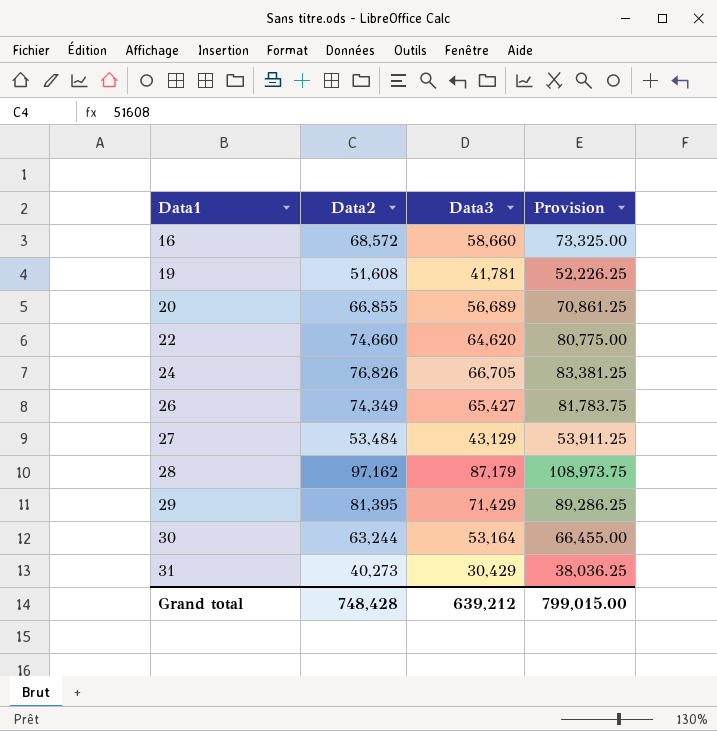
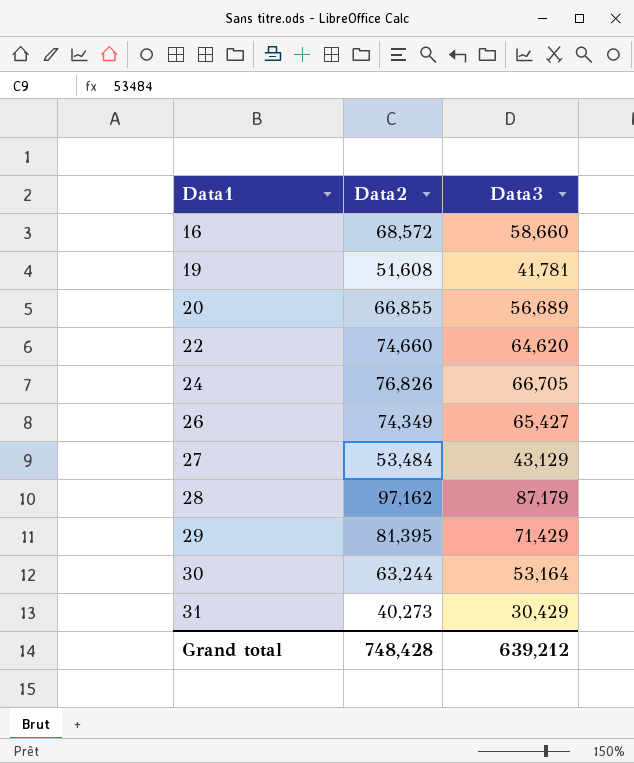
column Provision | formula: [Data3] * 1.25 -> none

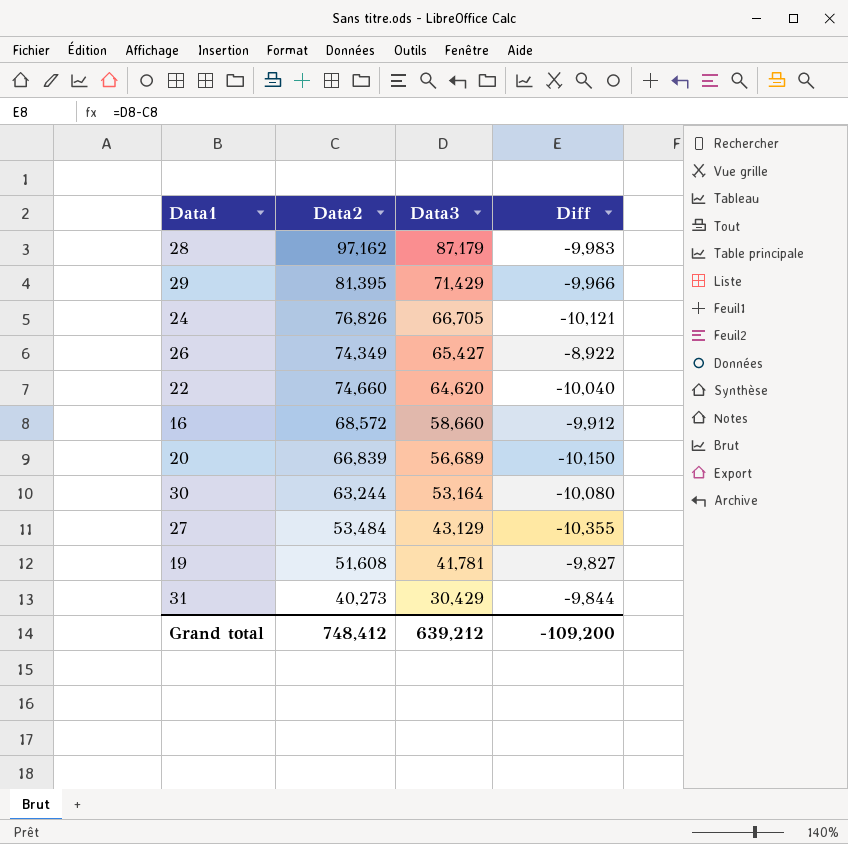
row order: Data1 ascending -> Data3 descending
column Diff | formula: none -> [Data3] - [Data2]
20 | Data2: 66,855 -> 66,839
Grand total | Data2: 748,428 -> 748,412

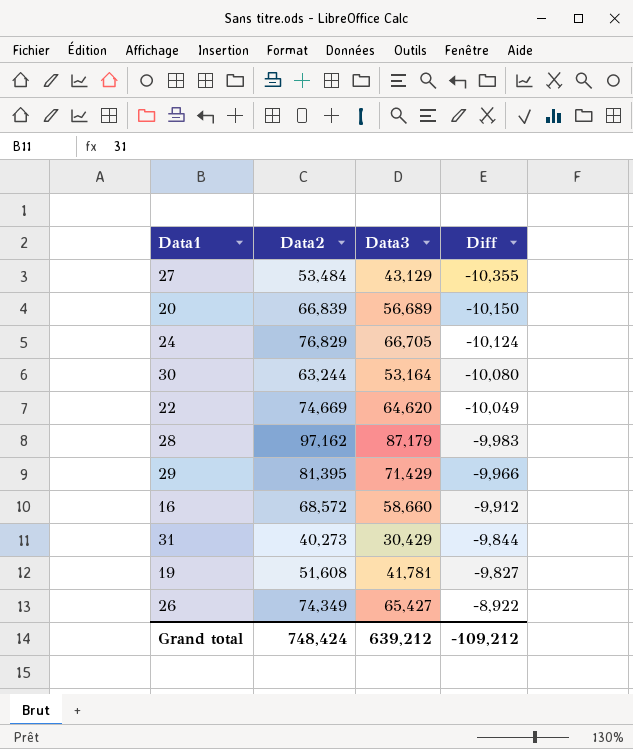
row order: Data3 descending -> Diff ascending
24 | Data2: 76,826 -> 76,829
24 | Diff: -10,121 -> -10,124
22 | Data2: 74,660 -> 74,669
22 | Diff: -10,040 -> -10,049
Grand total | Data2: 748,412 -> 748,424
Grand total | Diff: -109,200 -> -109,212

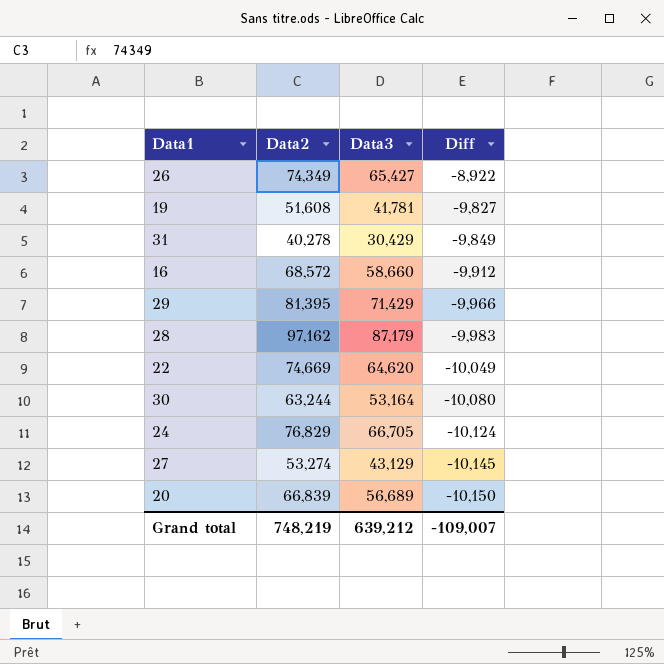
row order: Diff ascending -> Diff descending
31 | Data2: 40,273 -> 40,278
31 | Diff: -9,844 -> -9,849
27 | Data2: 53,484 -> 53,274
27 | Diff: -10,355 -> -10,145
Grand total | Data2: 748,424 -> 748,219
Grand total | Diff: -109,212 -> -109,007

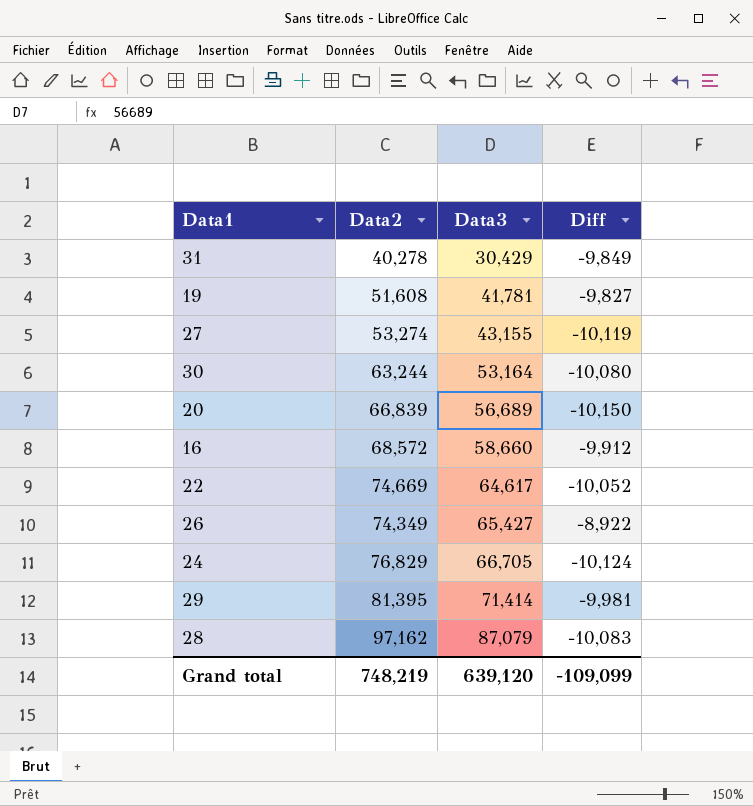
row order: Diff descending -> Data3 ascending
27 | Data3: 43,129 -> 43,155
27 | Diff: -10,145 -> -10,119
22 | Data3: 64,620 -> 64,617
22 | Diff: -10,049 -> -10,052
29 | Data3: 71,429 -> 71,414
29 | Diff: -9,966 -> -9,981
28 | Data3: 87,179 -> 87,079
28 | Diff: -9,983 -> -10,083
Grand total | Data3: 639,212 -> 639,120
Grand total | Diff: -109,007 -> -109,099

